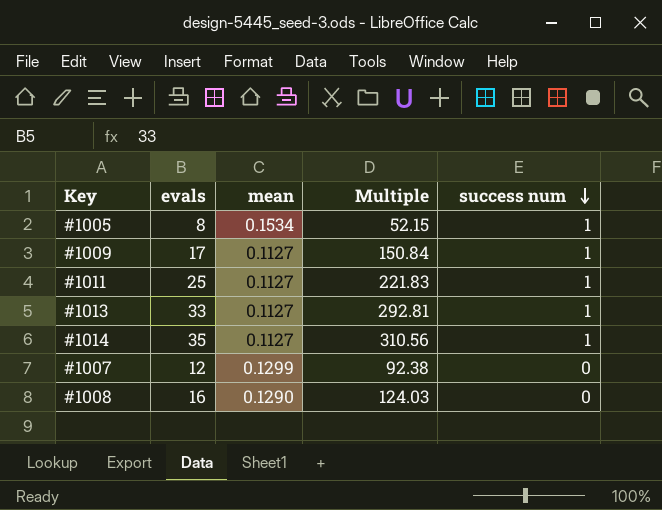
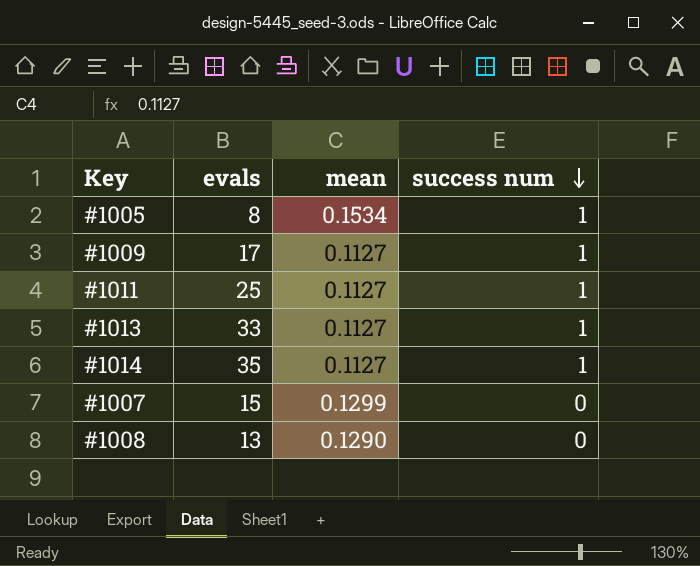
column Multiple | formula: [evals] / [mean] -> none
#1007 | evals: 12 -> 15
#1008 | evals: 16 -> 13

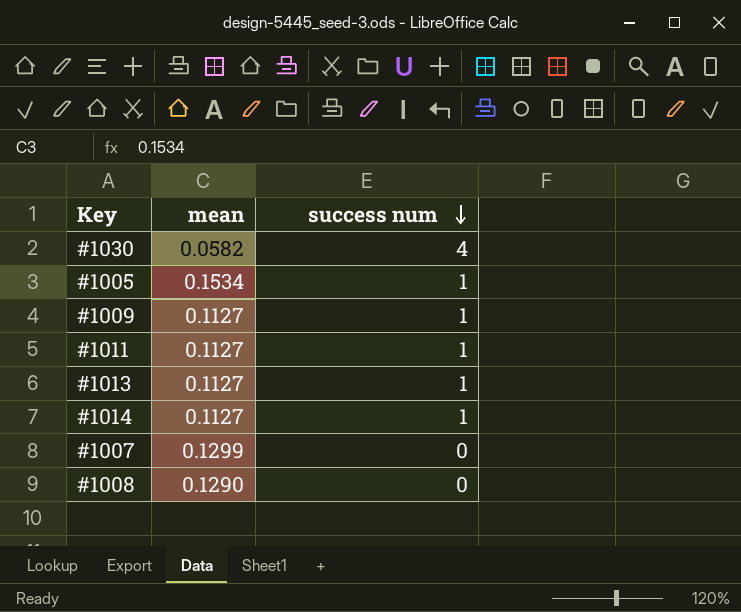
column evals | position: 2 -> none
row #1030: none -> 0.0582 | 4

